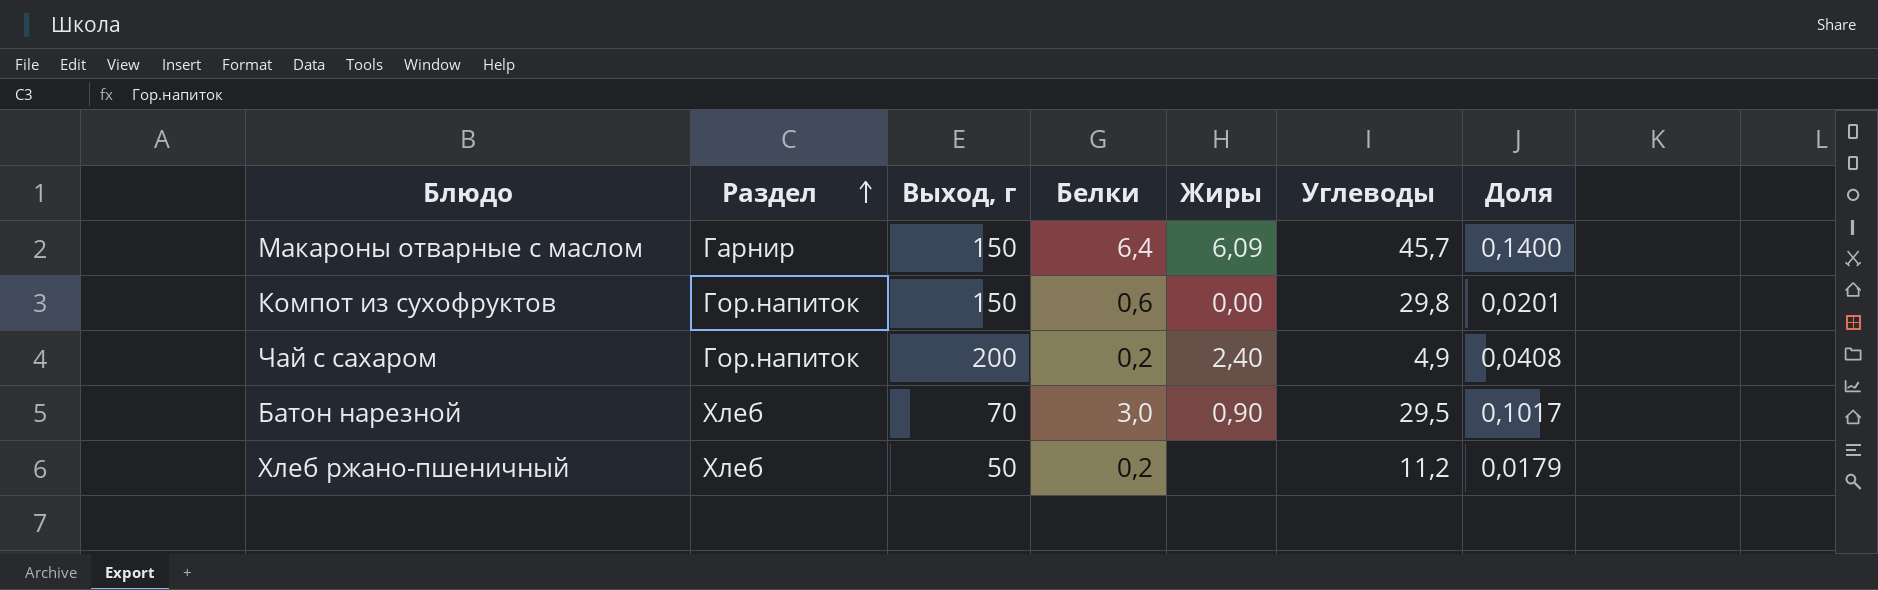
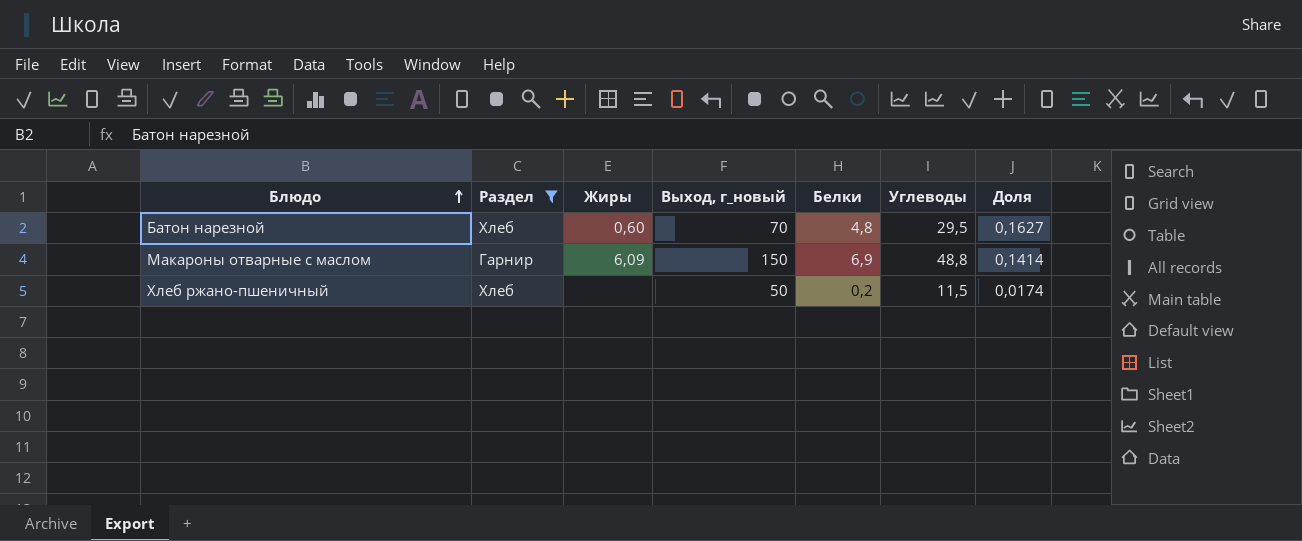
filter: none -> Раздел != Гор.напиток
row order: Раздел ascending -> Блюдо ascending
column Жиры | position: 5 -> 3
column name: Выход, г -> Выход, г_новый
Батон нарезной | Жиры: 0,90 -> 0,60
Батон нарезной | Белки: 3,0 -> 4,8
Батон нарезной | Доля: 0,1017 -> 0,1627
Макароны отварные с маслом | Белки: 6,4 -> 6,9
Макароны отварные с маслом | Углеводы: 45,7 -> 48,8
Макароны отварные с маслом | Доля: 0,1400 -> 0,1414
Хлеб ржано-пшеничный | Углеводы: 11,2 -> 11,5
Хлеб ржано-пшеничный | Доля: 0,0179 -> 0,0174

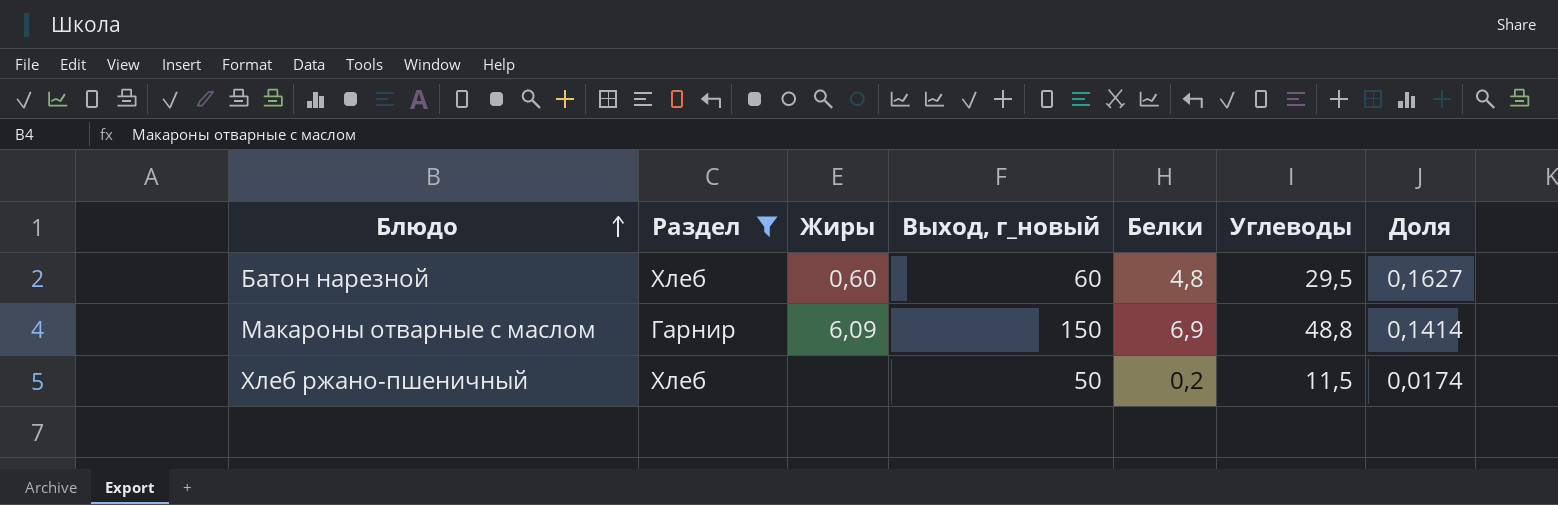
Батон нарезной | Выход, г_новый: 70 -> 60

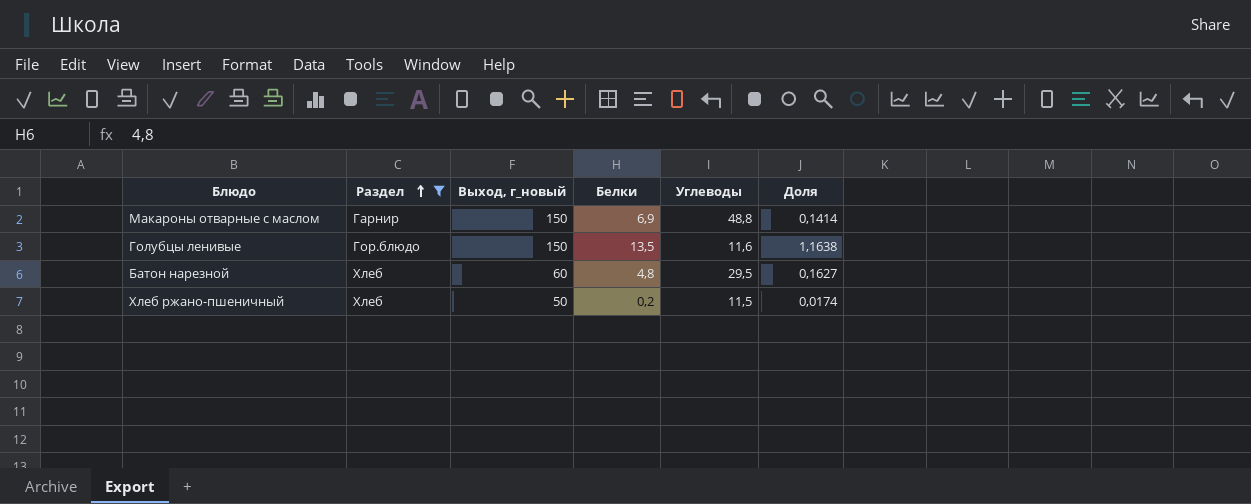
row order: Блюдо ascending -> Раздел ascending
column Жиры | position: 3 -> none
row Голубцы ленивые: none -> Гор.блюдо | 150 | 13,5 | 11,6 | 1,1638

